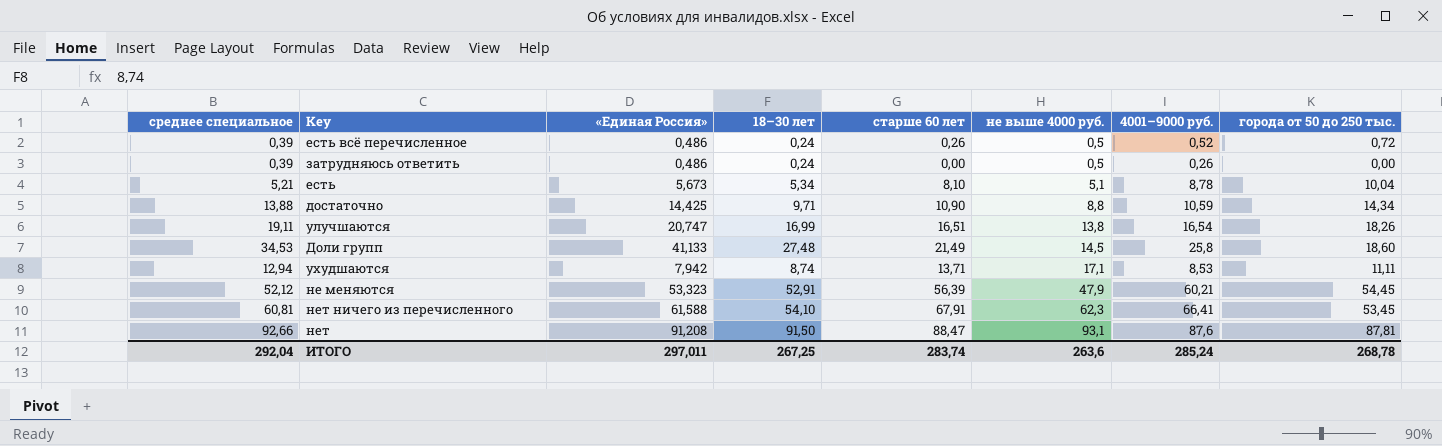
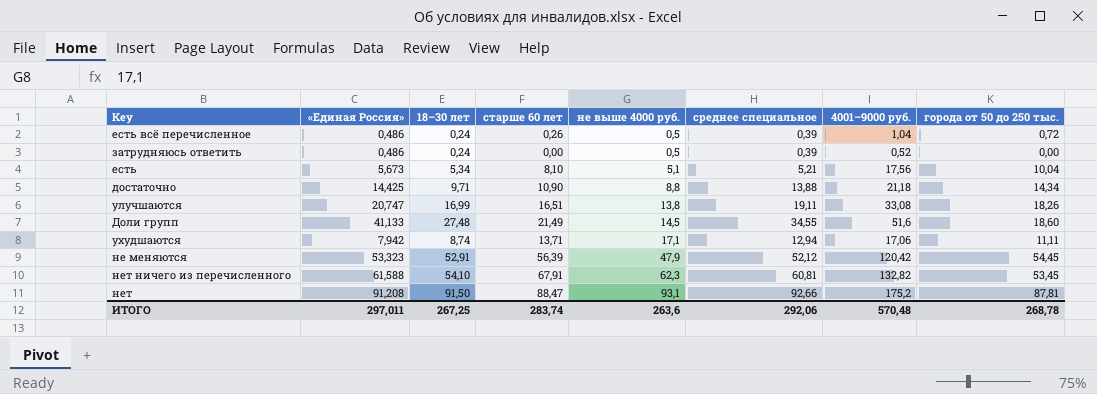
column среднее специальное | position: 1 -> 6
есть всё перечисленное | 4001–9000 руб.: 0,52 -> 1,04
затрудняюсь ответить | 4001–9000 руб.: 0,26 -> 0,52
есть | 4001–9000 руб.: 8,78 -> 17,56
достаточно | 4001–9000 руб.: 10,59 -> 21,18
улучшаются | 4001–9000 руб.: 16,54 -> 33,08
Доли групп | среднее специальное: 34,53 -> 34,55
Доли групп | 4001–9000 руб.: 25,8 -> 51,6
ухудшаются | 4001–9000 руб.: 8,53 -> 17,06
не меняются | 4001–9000 руб.: 60,21 -> 120,42
нет ничего из перечисленного | 4001–9000 руб.: 66,41 -> 132,82
нет | 4001–9000 руб.: 87,6 -> 175,2
ИТОГО | среднее специальное: 292,04 -> 292,06
ИТОГО | 4001–9000 руб.: 285,24 -> 570,48

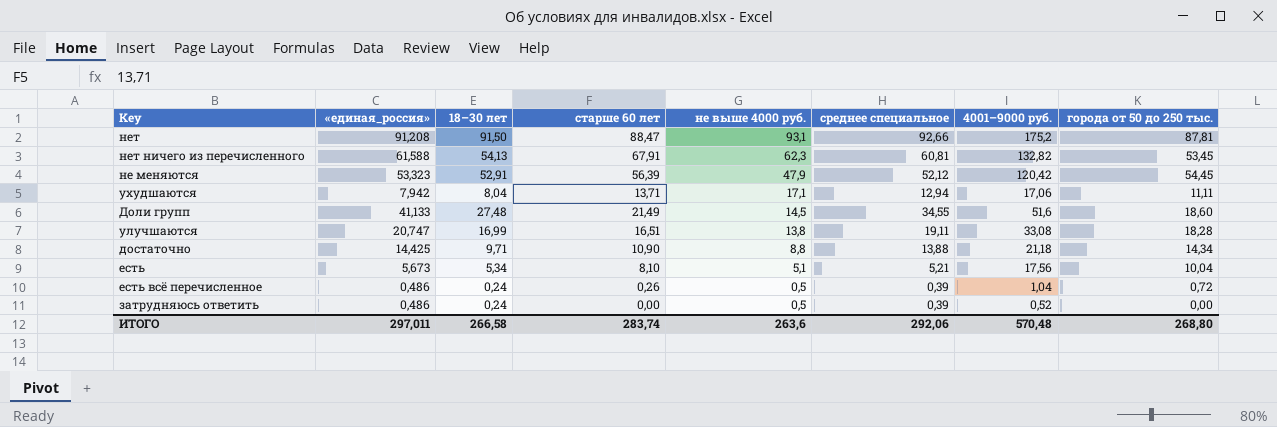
row order: не выше 4000 руб. ascending -> не выше 4000 руб. descending
column name: «Единая Россия» -> «единая_россия»
нет ничего из перечисленного | 18–30 лет: 54,10 -> 54,13
ухудшаются | 18–30 лет: 8,74 -> 8,04
улучшаются | города от 50 до 250 тыс.: 18,26 -> 18,28
ИТОГО | 18–30 лет: 267,25 -> 266,58
ИТОГО | города от 50 до 250 тыс.: 268,78 -> 268,80

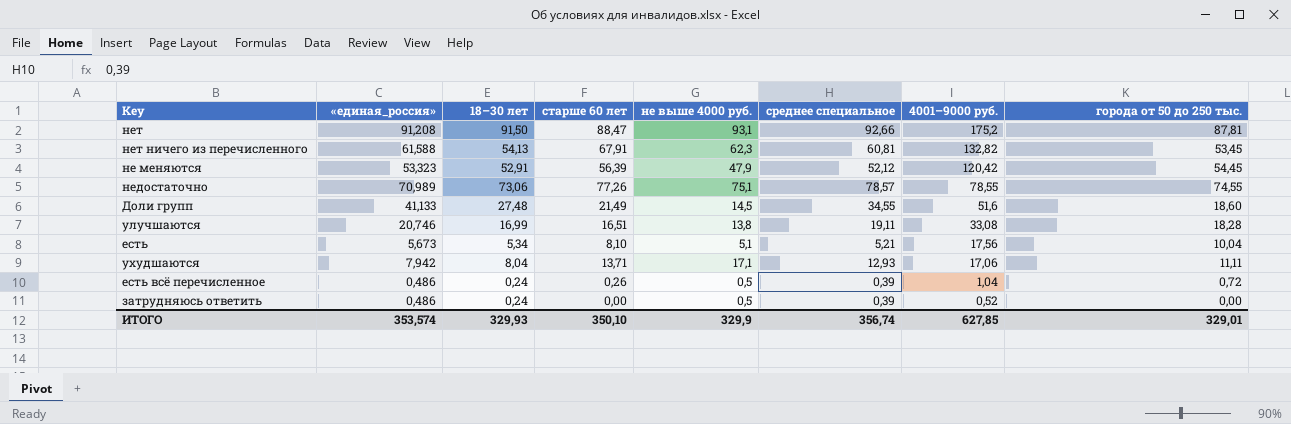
row order: не выше 4000 руб. descending -> 4001–9000 руб. descending
row достаточно: 14,425 | 9,71 | 10,90 | 8,8 | 13,88 | 21,18 | 14,34 -> none
row недостаточно: none -> 70,989 | 73,06 | 77,26 | 75,1 | 78,57 | 78,55 | 74,55
улучшаются | «единая_россия»: 20,747 -> 20,746
ухудшаются | среднее специальное: 12,94 -> 12,93
ИТОГО | «единая_россия»: 297,011 -> 353,574
ИТОГО | 18–30 лет: 266,58 -> 329,93
ИТОГО | старше 60 лет: 283,74 -> 350,10
ИТОГО | не выше 4000 руб.: 263,6 -> 329,9
ИТОГО | среднее специальное: 292,06 -> 356,74
ИТОГО | 4001–9000 руб.: 570,48 -> 627,85
ИТОГО | города от 50 до 250 тыс.: 268,80 -> 329,01

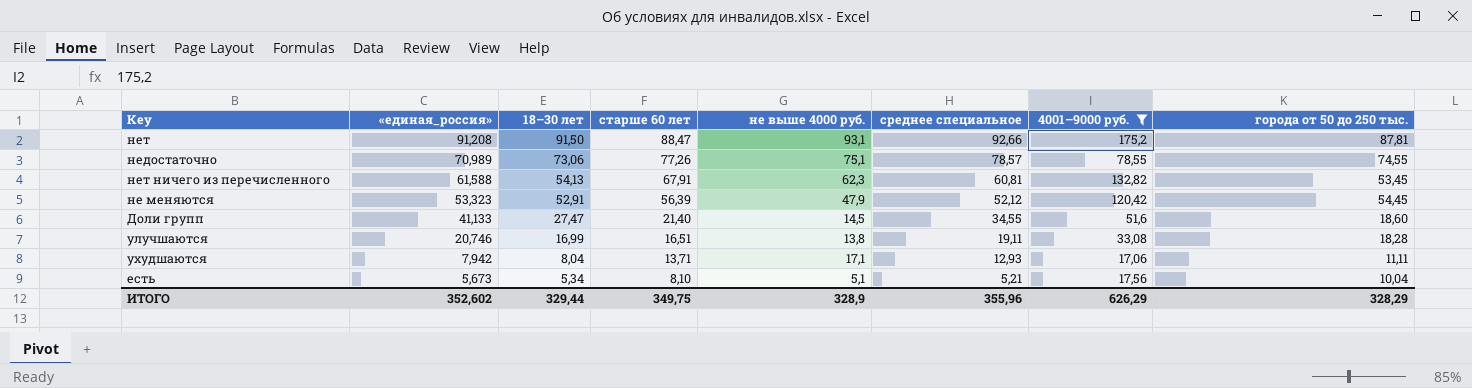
filter: none -> 4001–9000 руб. >= 17,06
row order: 4001–9000 руб. descending -> «единая_россия» descending
Доли групп | 18–30 лет: 27,48 -> 27,47
Доли групп | старше 60 лет: 21,49 -> 21,40
ИТОГО | «единая_россия»: 353,574 -> 352,602
ИТОГО | 18–30 лет: 329,93 -> 329,44
ИТОГО | старше 60 лет: 350,10 -> 349,75
ИТОГО | не выше 4000 руб.: 329,9 -> 328,9
ИТОГО | среднее специальное: 356,74 -> 355,96
ИТОГО | 4001–9000 руб.: 627,85 -> 626,29
ИТОГО | города от 50 до 250 тыс.: 329,01 -> 328,29

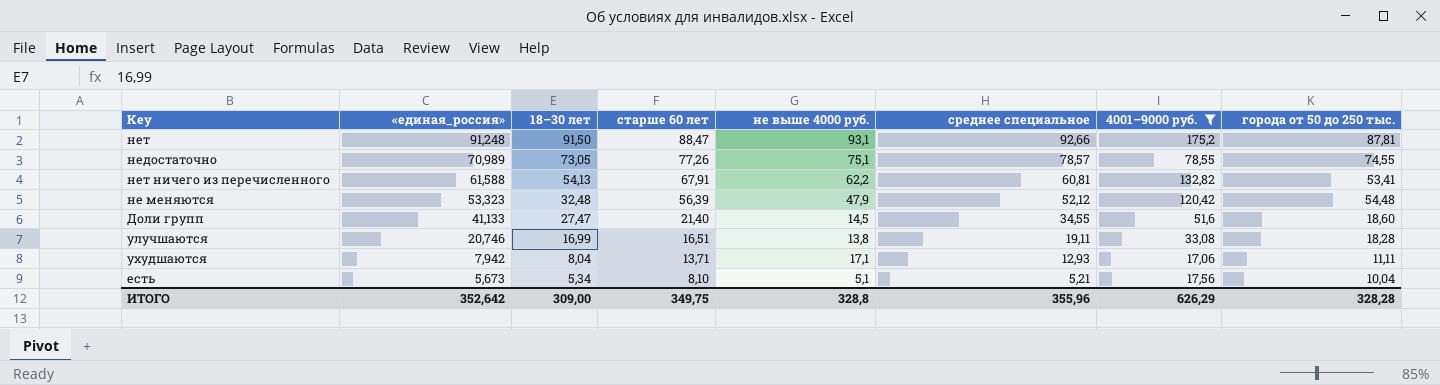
нет | «единая_россия»: 91,208 -> 91,248
недостаточно | 18–30 лет: 73,06 -> 73,05
нет ничего из перечисленного | не выше 4000 руб.: 62,3 -> 62,2
нет ничего из перечисленного | города от 50 до 250 тыс.: 53,45 -> 53,41
не меняются | 18–30 лет: 52,91 -> 32,48
не меняются | города от 50 до 250 тыс.: 54,45 -> 54,48
ИТОГО | «единая_россия»: 352,602 -> 352,642
ИТОГО | 18–30 лет: 329,44 -> 309,00
ИТОГО | не выше 4000 руб.: 328,9 -> 328,8
ИТОГО | города от 50 до 250 тыс.: 328,29 -> 328,28

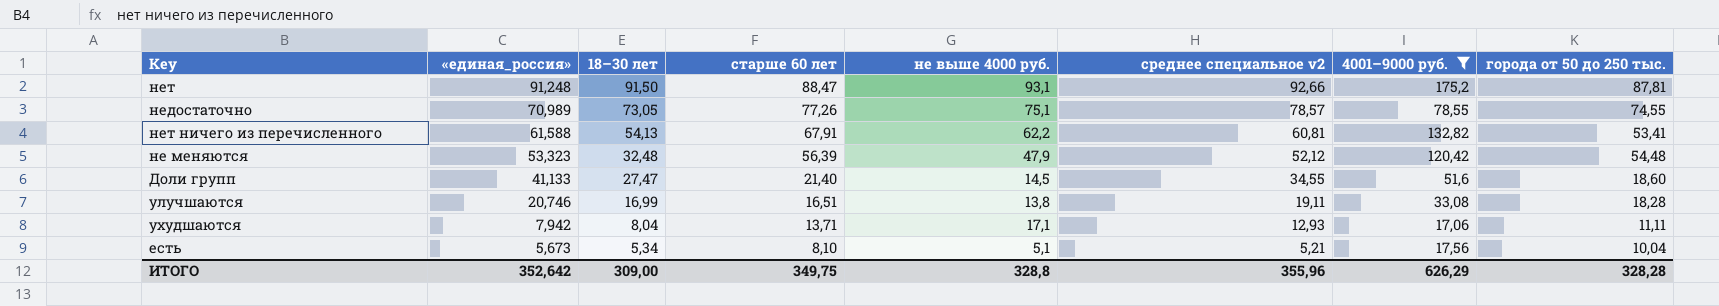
column name: среднее специальное -> среднее специальное v2

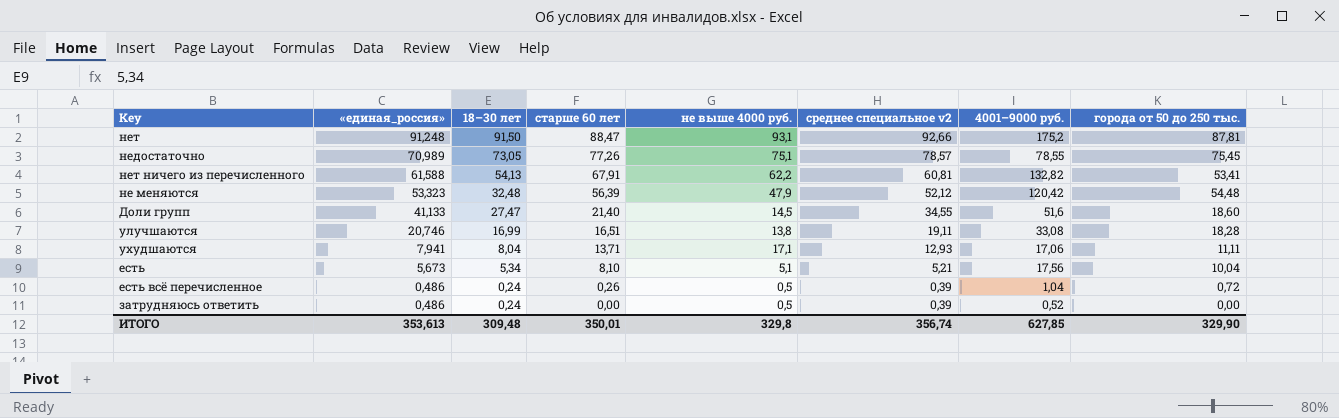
filter: 4001–9000 руб. >= 17,06 -> none
недостаточно | города от 50 до 250 тыс.: 74,55 -> 75,45
ухудшаются | «единая_россия»: 7,942 -> 7,941
ИТОГО | «единая_россия»: 352,642 -> 353,613
ИТОГО | 18–30 лет: 309,00 -> 309,48
ИТОГО | старше 60 лет: 349,75 -> 350,01
ИТОГО | не выше 4000 руб.: 328,8 -> 329,8
ИТОГО | среднее специальное v2: 355,96 -> 356,74
ИТОГО | 4001–9000 руб.: 626,29 -> 627,85
ИТОГО | города от 50 до 250 тыс.: 328,28 -> 329,90

